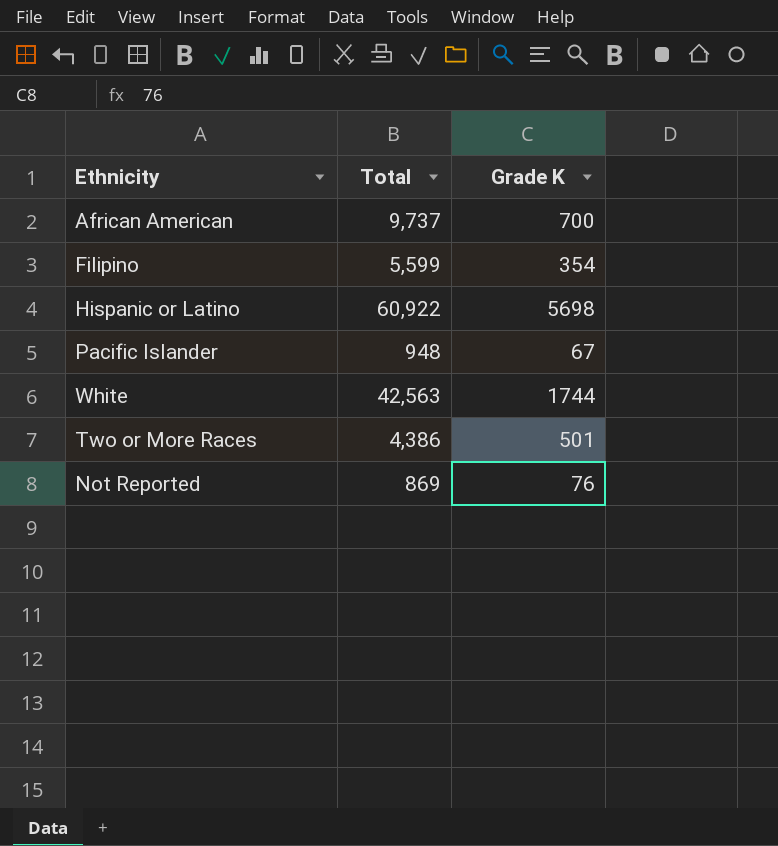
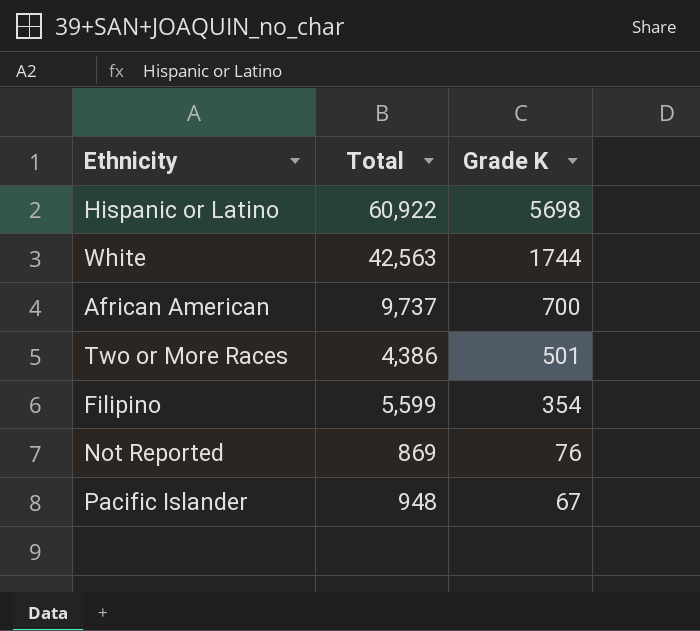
row order: none -> Grade K descending

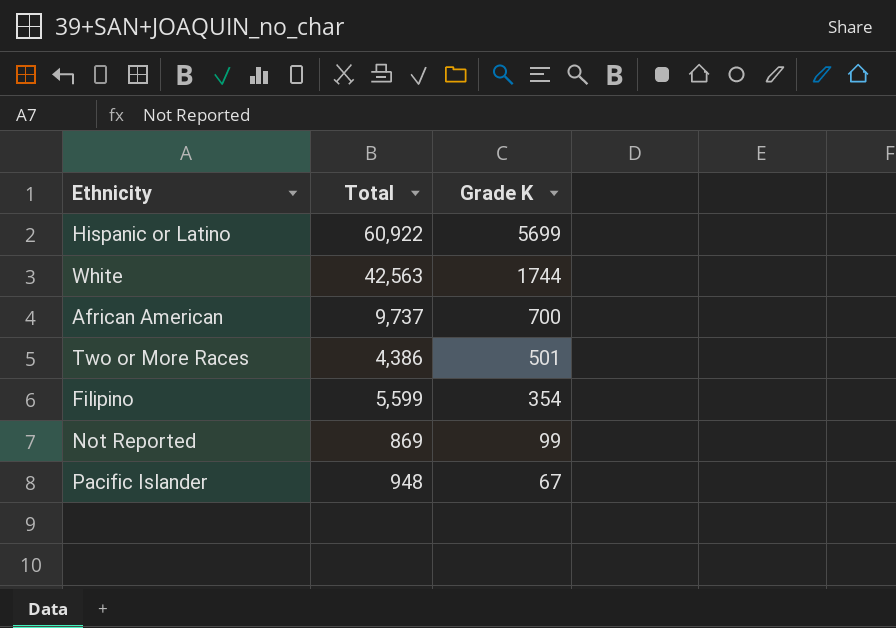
Hispanic or Latino | Grade K: 5698 -> 5699
Not Reported | Grade K: 76 -> 99

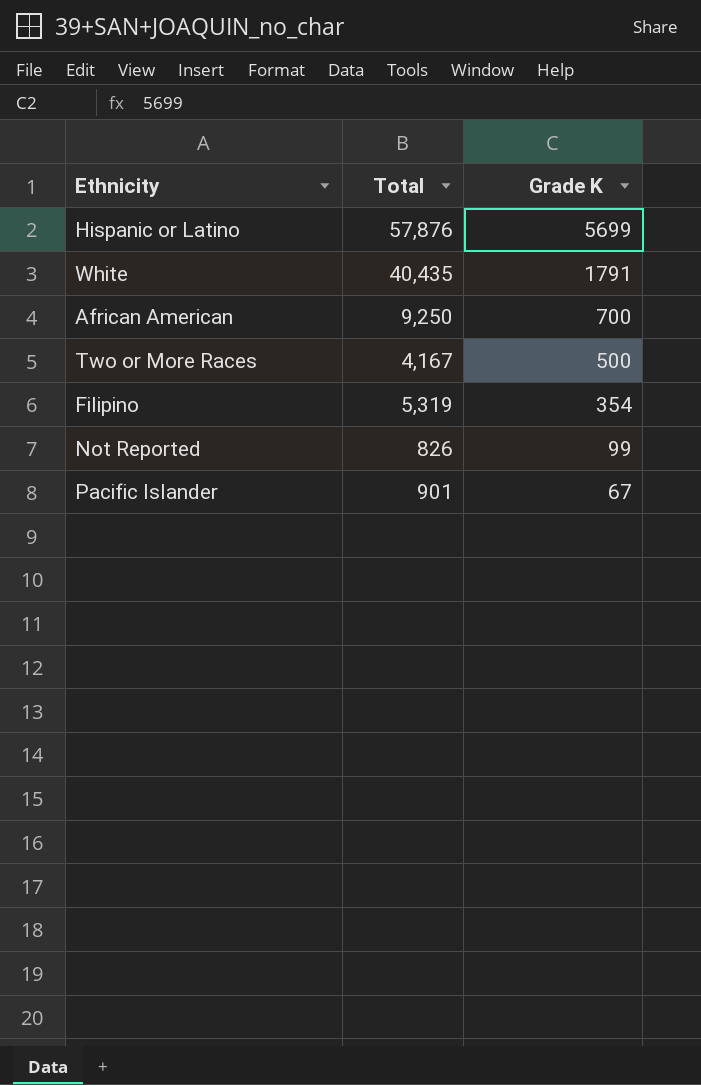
Hispanic or Latino | Total: 60,922 -> 57,876
White | Total: 42,563 -> 40,435
White | Grade K: 1744 -> 1791
African American | Total: 9,737 -> 9,250
Two or More Races | Total: 4,386 -> 4,167
Two or More Races | Grade K: 501 -> 500
Filipino | Total: 5,599 -> 5,319
Not Reported | Total: 869 -> 826
Pacific Islander | Total: 948 -> 901

